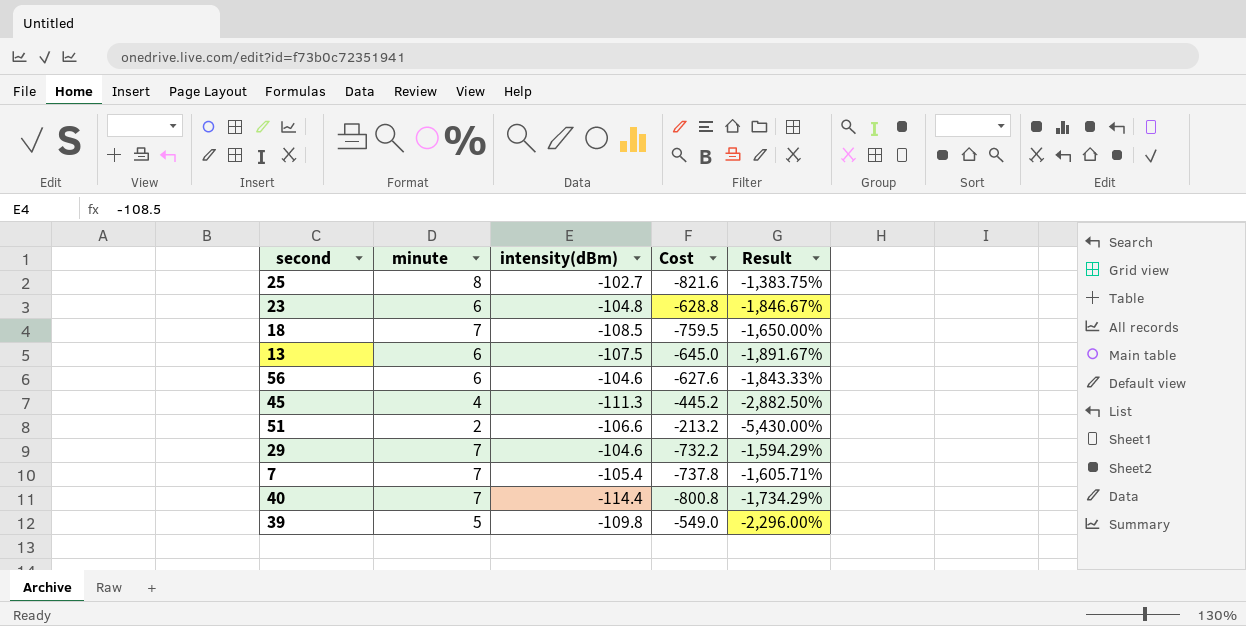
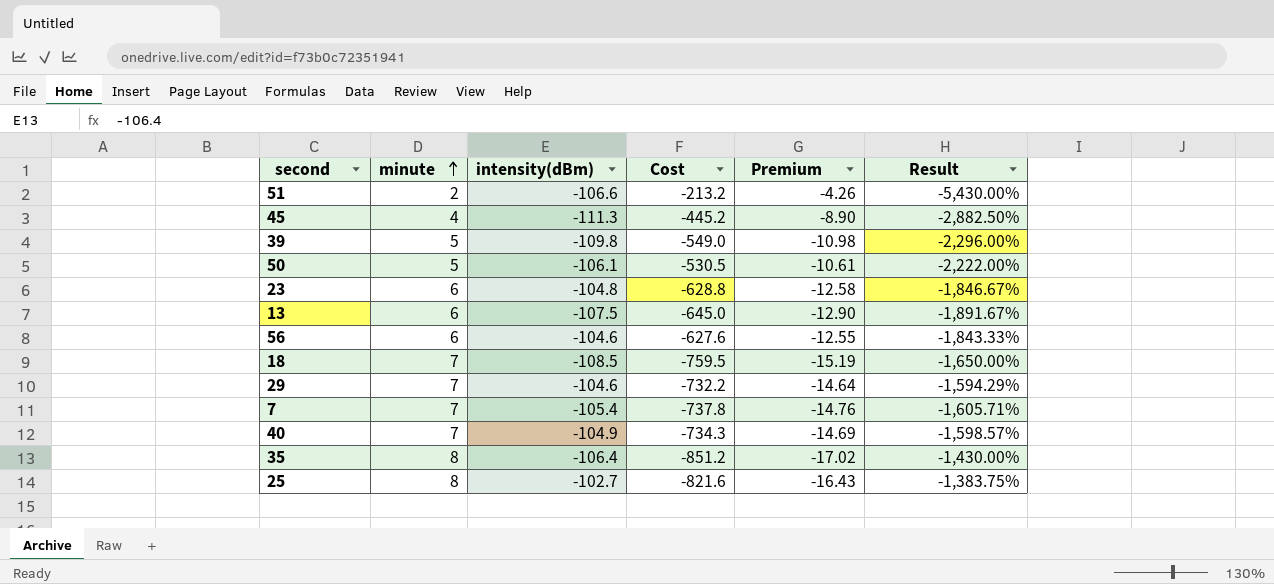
row order: none -> minute ascending
column Premium | formula: none -> [Cost] * 0.02
row 50: none -> 5 | -106.1 | -530.5 | -10.61 | -2,222.00%
40 | intensity(dBm): -114.4 -> -104.9
40 | Cost: -800.8 -> -734.3
40 | Result: -1,734.29% -> -1,598.57%
row 35: none -> 8 | -106.4 | -851.2 | -17.02 | -1,430.00%

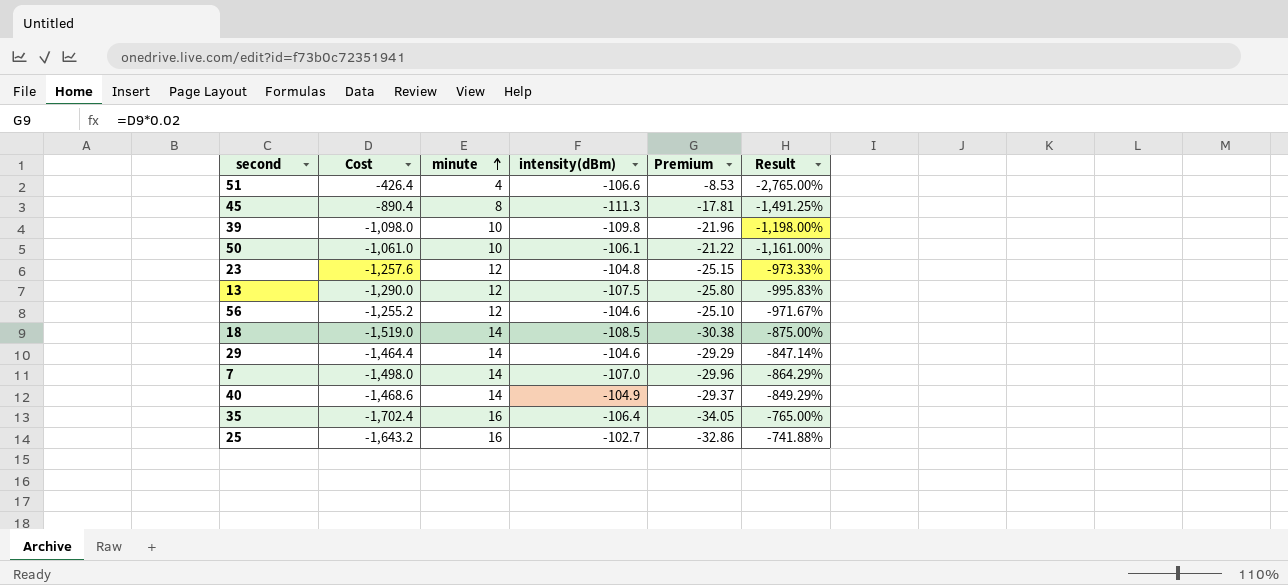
column Cost | position: 4 -> 2
51 | Cost: -213.2 -> -426.4
51 | minute: 2 -> 4
51 | Premium: -4.26 -> -8.53
51 | Result: -5,430.00% -> -2,765.00%
45 | Cost: -445.2 -> -890.4
45 | minute: 4 -> 8
45 | Premium: -8.90 -> -17.81
45 | Result: -2,882.50% -> -1,491.25%
39 | Cost: -549.0 -> -1,098.0
39 | minute: 5 -> 10
39 | Premium: -10.98 -> -21.96
39 | Result: -2,296.00% -> -1,198.00%
50 | Cost: -530.5 -> -1,061.0
50 | minute: 5 -> 10
50 | Premium: -10.61 -> -21.22
50 | Result: -2,222.00% -> -1,161.00%
23 | Cost: -628.8 -> -1,257.6
23 | minute: 6 -> 12
23 | Premium: -12.58 -> -25.15
23 | Result: -1,846.67% -> -973.33%
13 | Cost: -645.0 -> -1,290.0
13 | minute: 6 -> 12
13 | Premium: -12.90 -> -25.80
13 | Result: -1,891.67% -> -995.83%
56 | Cost: -627.6 -> -1,255.2
56 | minute: 6 -> 12
56 | Premium: -12.55 -> -25.10
56 | Result: -1,843.33% -> -971.67%
18 | Cost: -759.5 -> -1,519.0
18 | minute: 7 -> 14
18 | Premium: -15.19 -> -30.38
18 | Result: -1,650.00% -> -875.00%
29 | Cost: -732.2 -> -1,464.4
29 | minute: 7 -> 14
29 | Premium: -14.64 -> -29.29
29 | Result: -1,594.29% -> -847.14%
7 | Cost: -737.8 -> -1,498.0
7 | minute: 7 -> 14
7 | intensity(dBm): -105.4 -> -107.0
7 | Premium: -14.76 -> -29.96
7 | Result: -1,605.71% -> -864.29%
40 | Cost: -734.3 -> -1,468.6
40 | minute: 7 -> 14
40 | Premium: -14.69 -> -29.37
40 | Result: -1,598.57% -> -849.29%
35 | Cost: -851.2 -> -1,702.4
35 | minute: 8 -> 16
35 | Premium: -17.02 -> -34.05
35 | Result: -1,430.00% -> -765.00%
25 | Cost: -821.6 -> -1,643.2
25 | minute: 8 -> 16
25 | Premium: -16.43 -> -32.86
25 | Result: -1,383.75% -> -741.88%

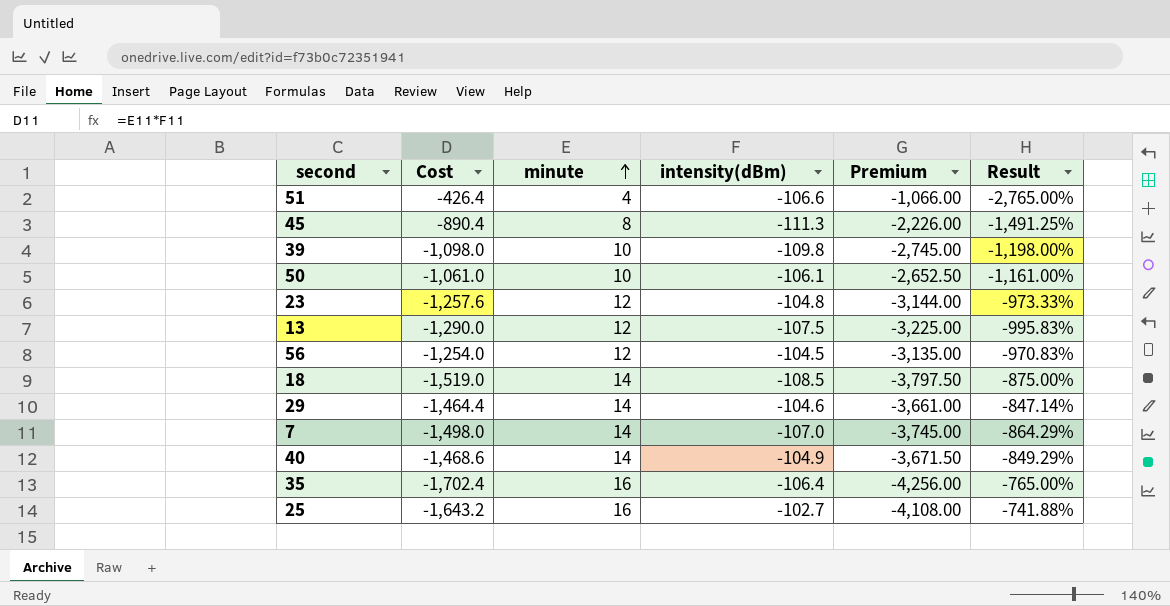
column Premium | formula: [Cost] * 0.02 -> [Cost] * 2.5
56 | Cost: -1,255.2 -> -1,254.0
56 | intensity(dBm): -104.6 -> -104.5
56 | Result: -971.67% -> -970.83%

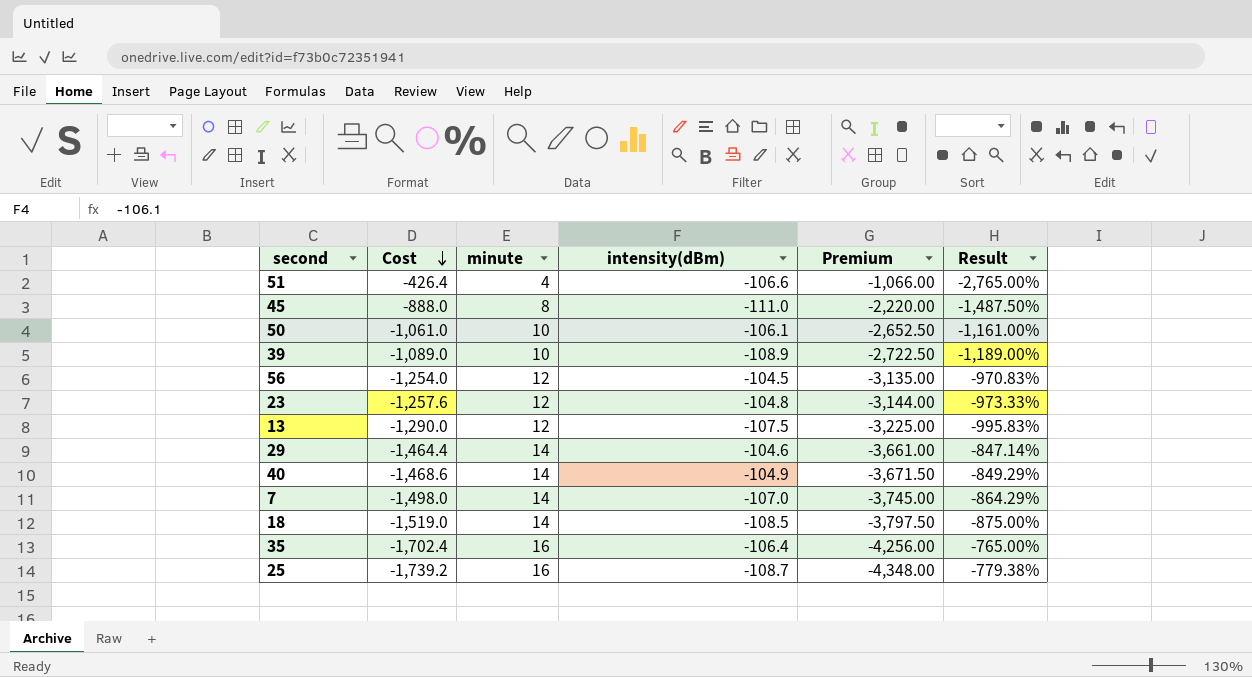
row order: minute ascending -> Cost descending
45 | Cost: -890.4 -> -888.0
45 | intensity(dBm): -111.3 -> -111.0
45 | Premium: -2,226.00 -> -2,220.00
45 | Result: -1,491.25% -> -1,487.50%
39 | Cost: -1,098.0 -> -1,089.0
39 | intensity(dBm): -109.8 -> -108.9
39 | Premium: -2,745.00 -> -2,722.50
39 | Result: -1,198.00% -> -1,189.00%
25 | Cost: -1,643.2 -> -1,739.2
25 | intensity(dBm): -102.7 -> -108.7
25 | Premium: -4,108.00 -> -4,348.00
25 | Result: -741.88% -> -779.38%

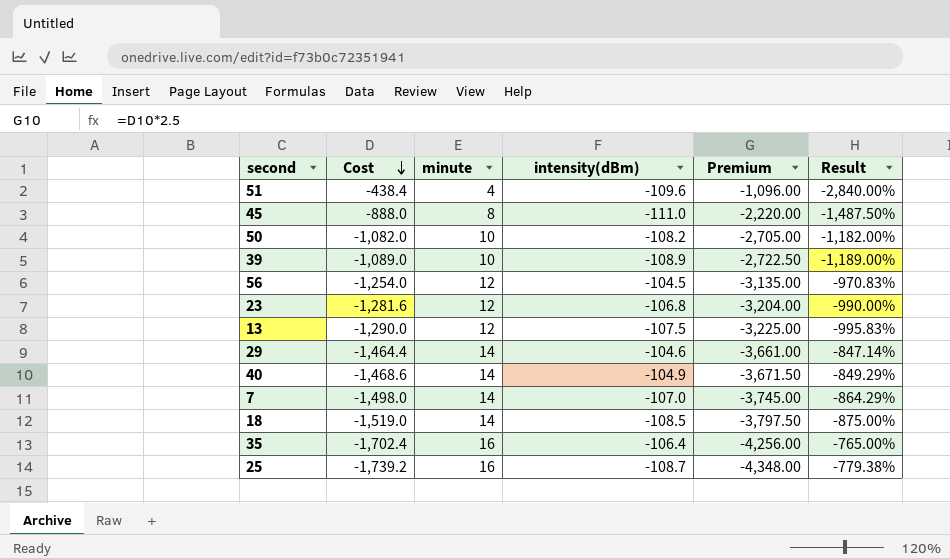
51 | Cost: -426.4 -> -438.4
51 | intensity(dBm): -106.6 -> -109.6
51 | Premium: -1,066.00 -> -1,096.00
51 | Result: -2,765.00% -> -2,840.00%
50 | Cost: -1,061.0 -> -1,082.0
50 | intensity(dBm): -106.1 -> -108.2
50 | Premium: -2,652.50 -> -2,705.00
50 | Result: -1,161.00% -> -1,182.00%
23 | Cost: -1,257.6 -> -1,281.6
23 | intensity(dBm): -104.8 -> -106.8
23 | Premium: -3,144.00 -> -3,204.00
23 | Result: -973.33% -> -990.00%

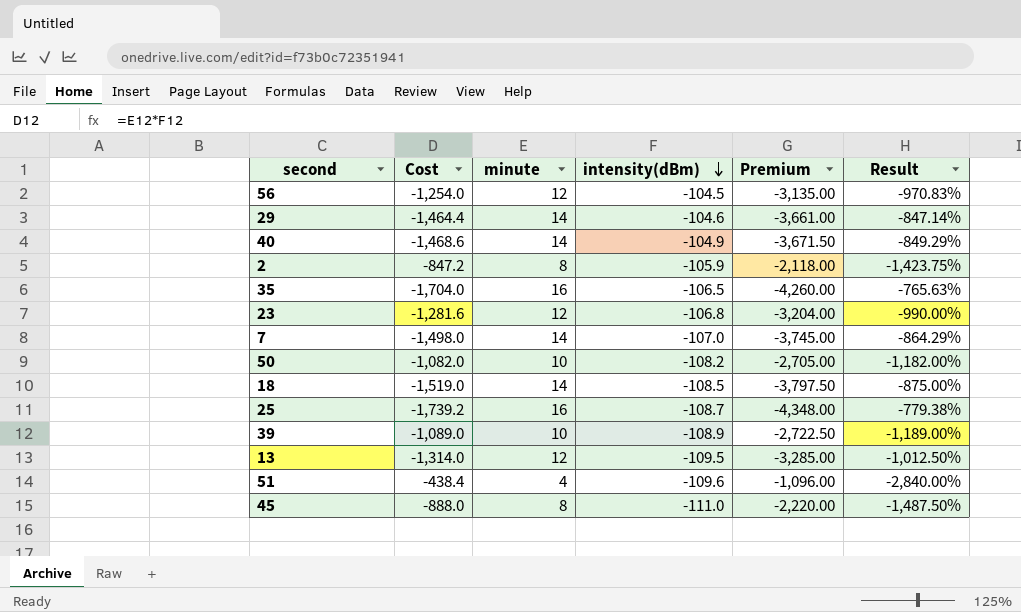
row order: Cost descending -> intensity(dBm) descending
row 2: none -> -847.2 | 8 | -105.9 | -2,118.00 | -1,423.75%
35 | Cost: -1,702.4 -> -1,704.0
35 | intensity(dBm): -106.4 -> -106.5
35 | Premium: -4,256.00 -> -4,260.00
35 | Result: -765.00% -> -765.63%
13 | Cost: -1,290.0 -> -1,314.0
13 | intensity(dBm): -107.5 -> -109.5
13 | Premium: -3,225.00 -> -3,285.00
13 | Result: -995.83% -> -1,012.50%

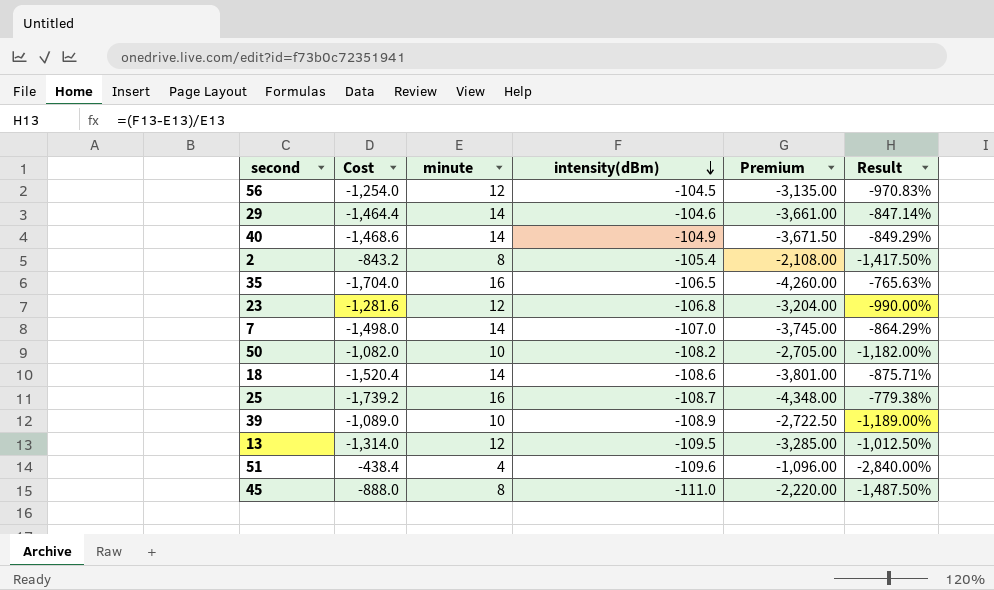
2 | Cost: -847.2 -> -843.2
2 | intensity(dBm): -105.9 -> -105.4
2 | Premium: -2,118.00 -> -2,108.00
2 | Result: -1,423.75% -> -1,417.50%
18 | Cost: -1,519.0 -> -1,520.4
18 | intensity(dBm): -108.5 -> -108.6
18 | Premium: -3,797.50 -> -3,801.00
18 | Result: -875.00% -> -875.71%

